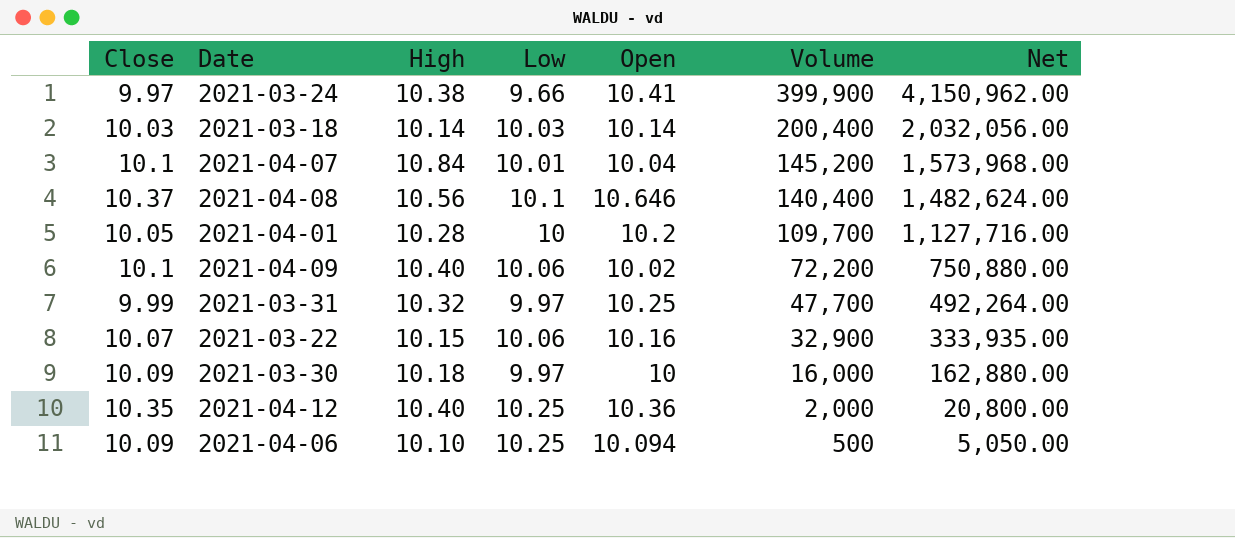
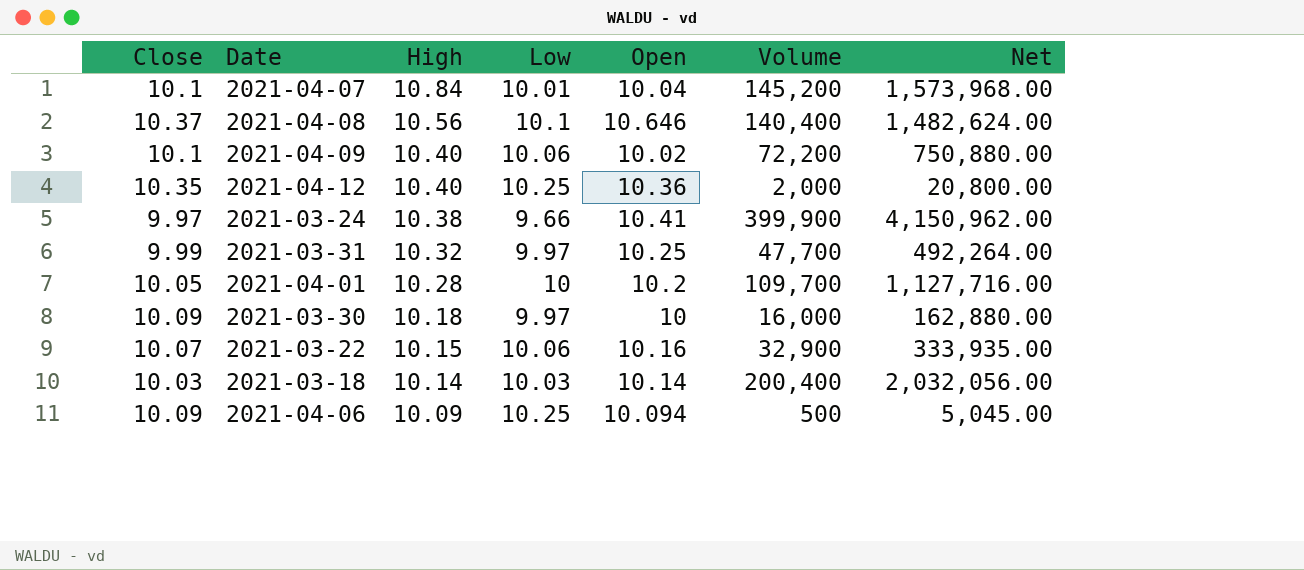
row order: Volume descending -> High descending
2021-04-06 | High: 10.10 -> 10.09
2021-04-06 | Net: 5,050.00 -> 5,045.00

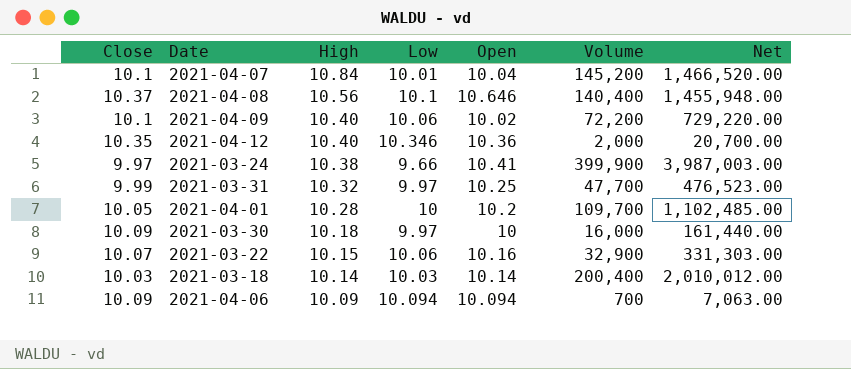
column Net | formula: [High] * [Volume] -> [Close] * [Volume]
2021-04-12 | Low: 10.25 -> 10.346
2021-04-06 | Low: 10.25 -> 10.094
2021-04-06 | Volume: 500 -> 700

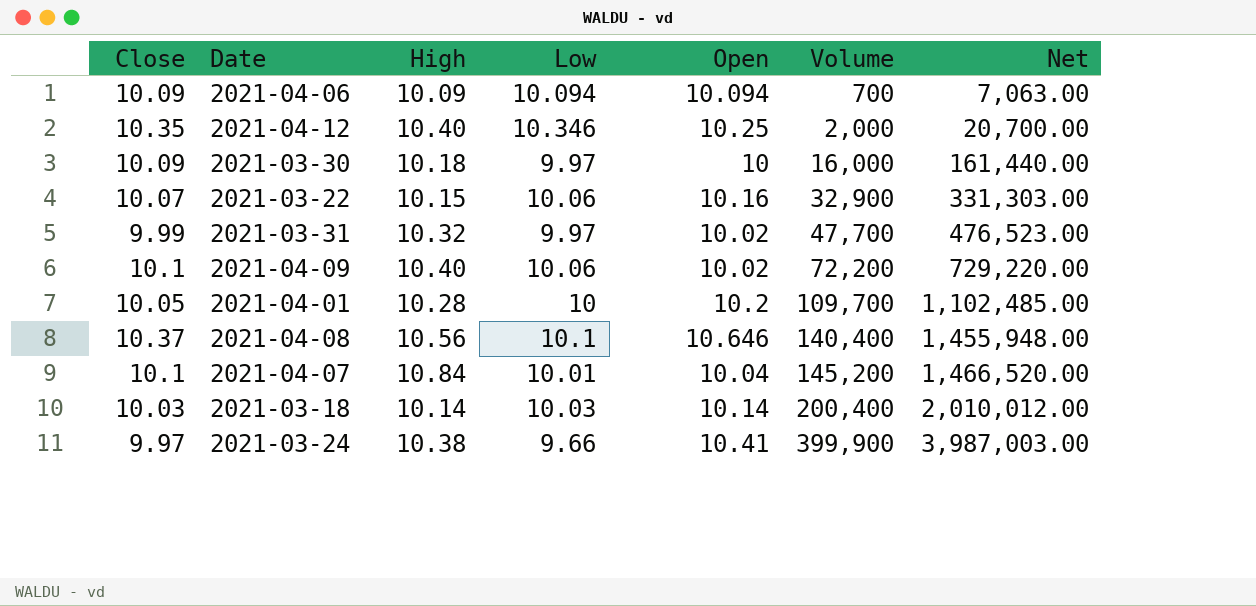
row order: High descending -> Volume ascending
2021-04-12 | Open: 10.36 -> 10.25
2021-03-31 | Open: 10.25 -> 10.02

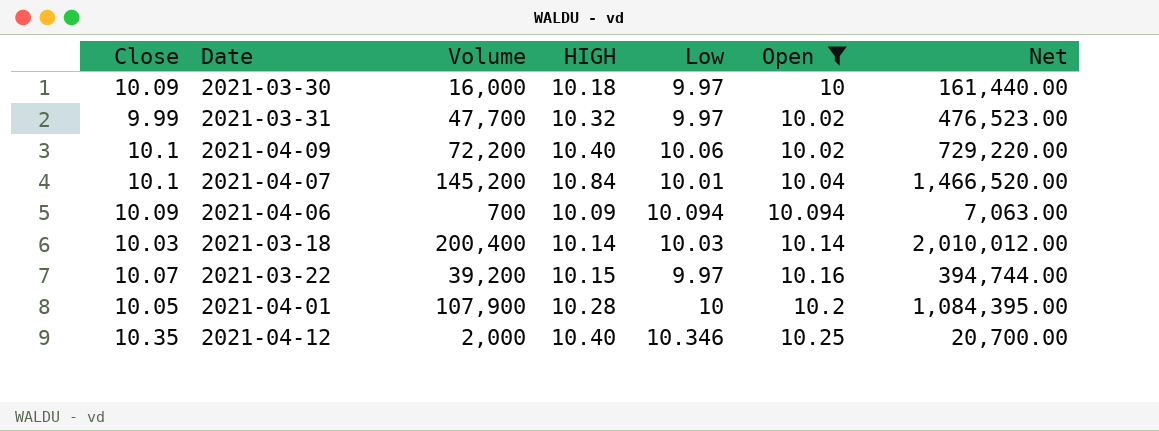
filter: none -> Open <= 10.25
row order: Volume ascending -> Open ascending
column Volume | position: 6 -> 3
column name: High -> HIGH
2021-03-22 | Volume: 32,900 -> 39,200
2021-03-22 | Low: 10.06 -> 9.97
2021-03-22 | Net: 331,303.00 -> 394,744.00
2021-04-01 | Volume: 109,700 -> 107,900
2021-04-01 | Net: 1,102,485.00 -> 1,084,395.00

